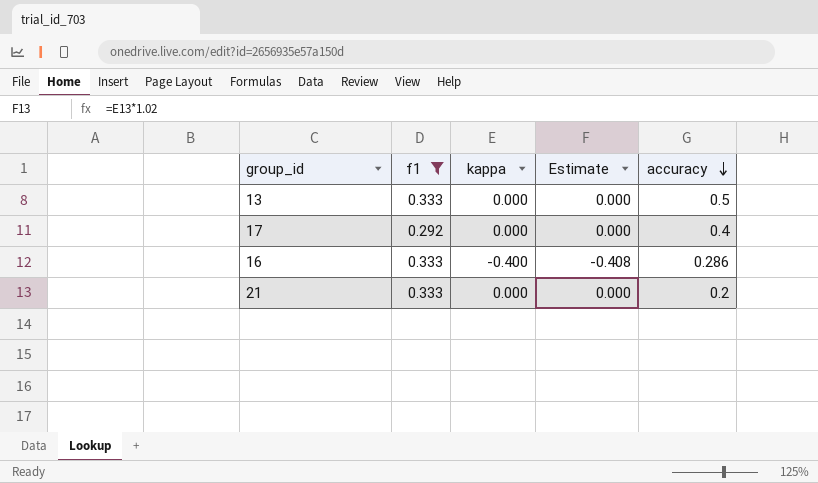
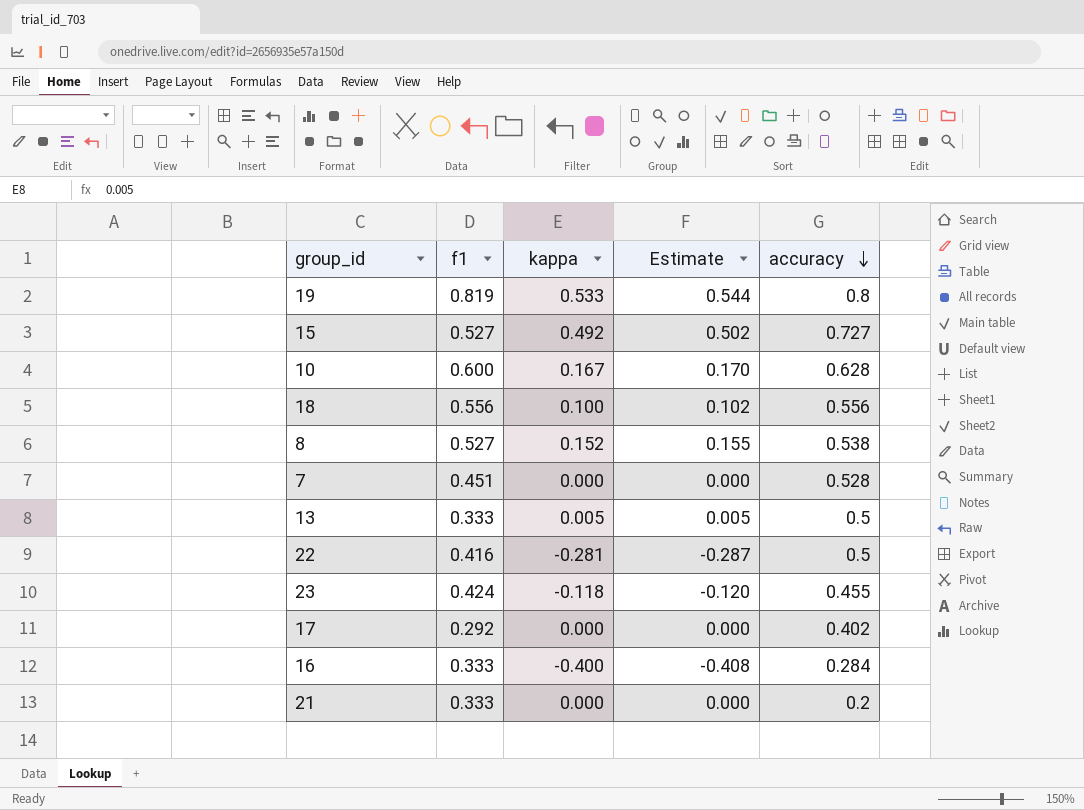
filter: f1 <= 0.333 -> none
13 | kappa: 0.000 -> 0.005
13 | Estimate: 0.000 -> 0.005
17 | accuracy: 0.4 -> 0.402
16 | accuracy: 0.286 -> 0.284

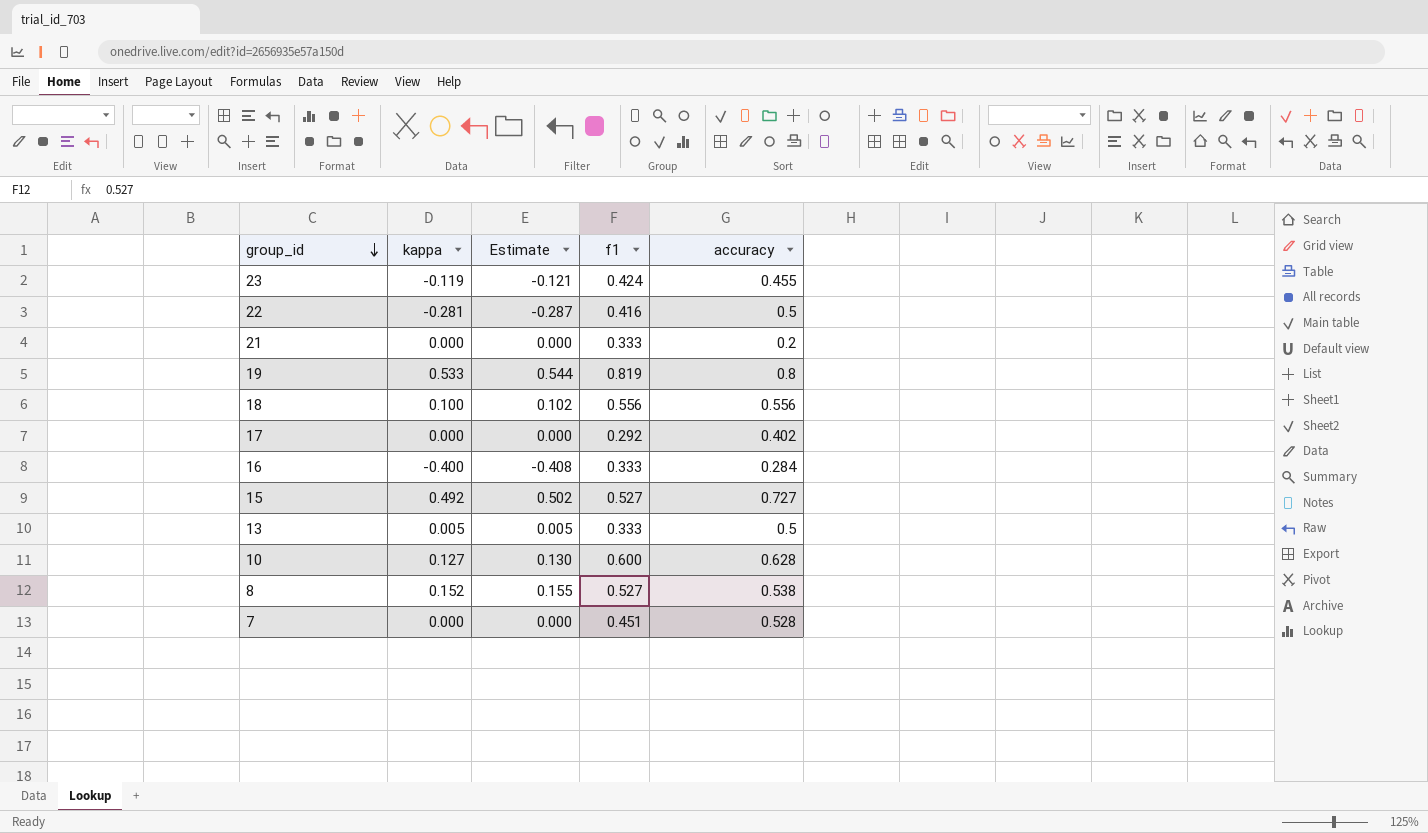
row order: accuracy descending -> group_id descending
column f1 | position: 2 -> 4
23 | kappa: -0.118 -> -0.119
23 | Estimate: -0.120 -> -0.121
10 | kappa: 0.167 -> 0.127
10 | Estimate: 0.170 -> 0.130

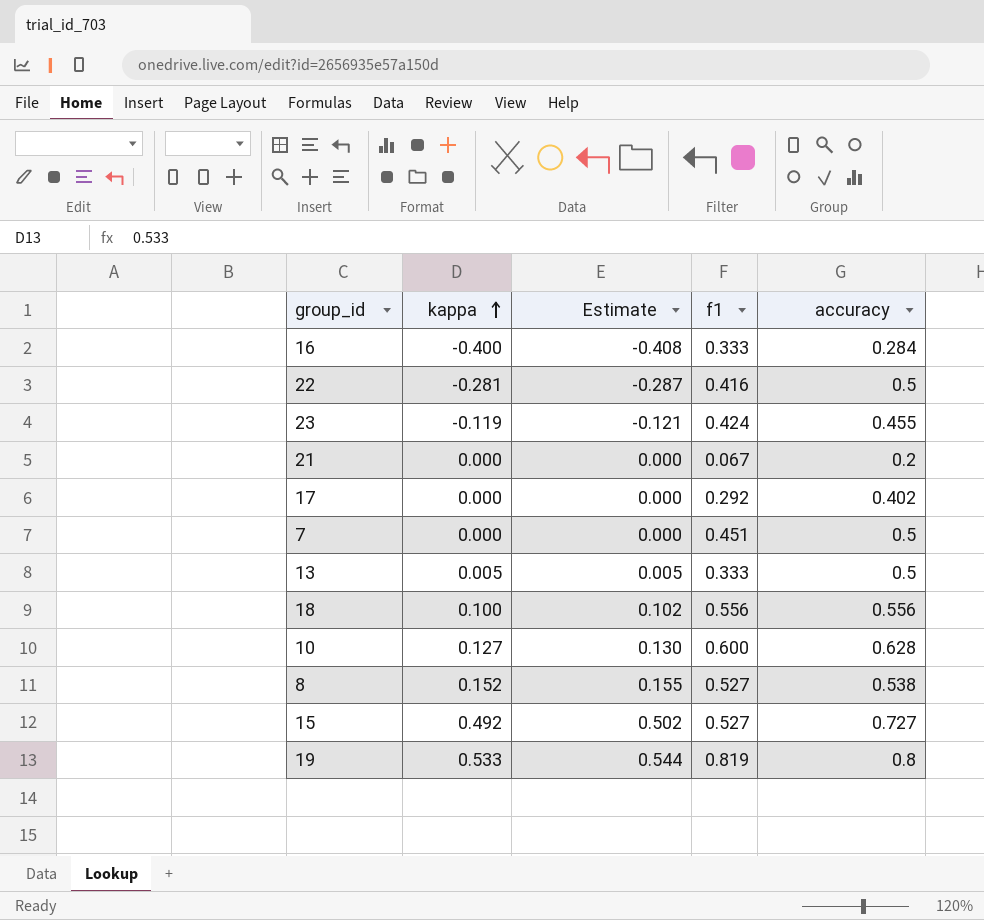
row order: group_id descending -> kappa ascending
21 | f1: 0.333 -> 0.067
7 | accuracy: 0.528 -> 0.5

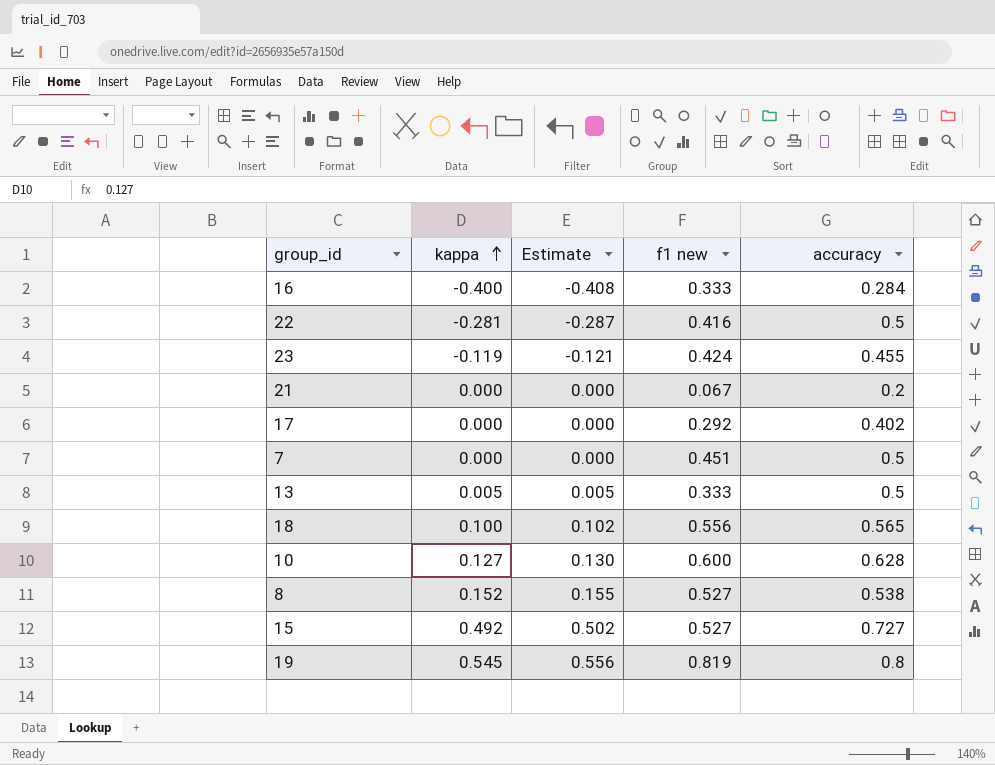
column name: f1 -> f1 new
18 | accuracy: 0.556 -> 0.565
19 | kappa: 0.533 -> 0.545
19 | Estimate: 0.544 -> 0.556

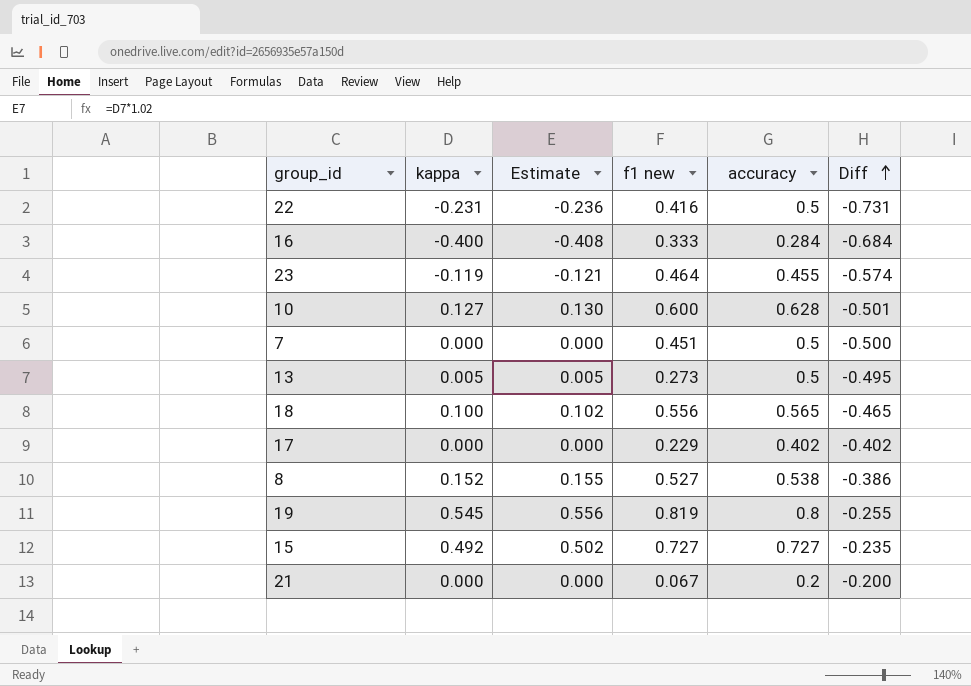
row order: kappa ascending -> Diff ascending
column Diff | formula: none -> [kappa] - [accuracy]
22 | kappa: -0.281 -> -0.231
22 | Estimate: -0.287 -> -0.236
23 | f1 new: 0.424 -> 0.464
13 | f1 new: 0.333 -> 0.273
17 | f1 new: 0.292 -> 0.229
15 | f1 new: 0.527 -> 0.727

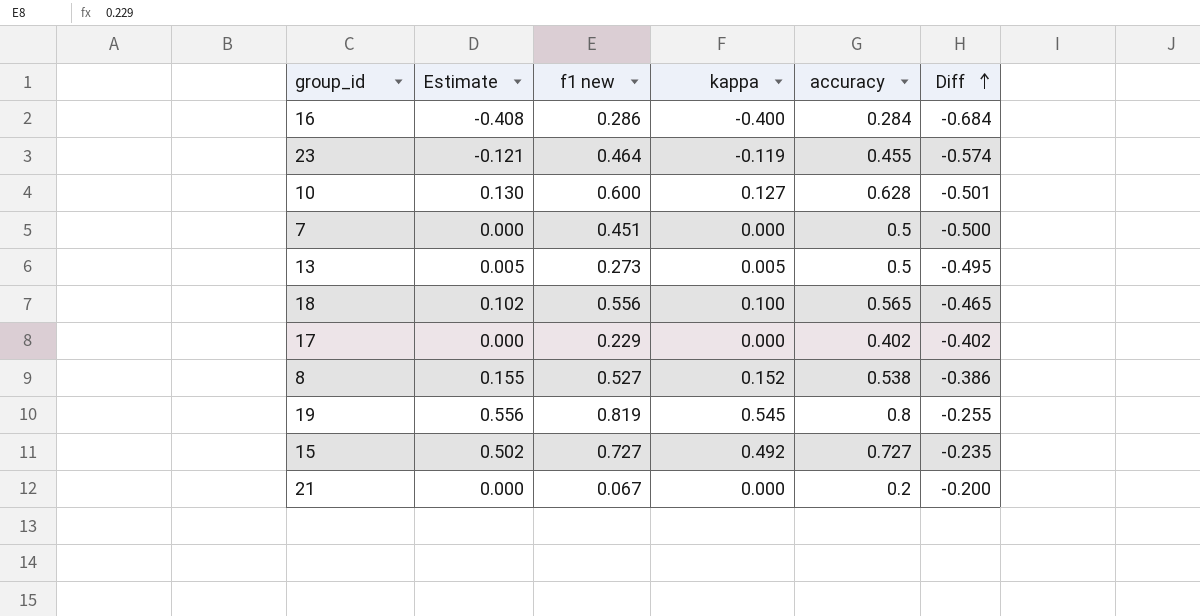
column kappa | position: 2 -> 4
row 22: -0.231 | -0.236 | 0.416 | 0.5 | -0.731 -> none
16 | f1 new: 0.333 -> 0.286

